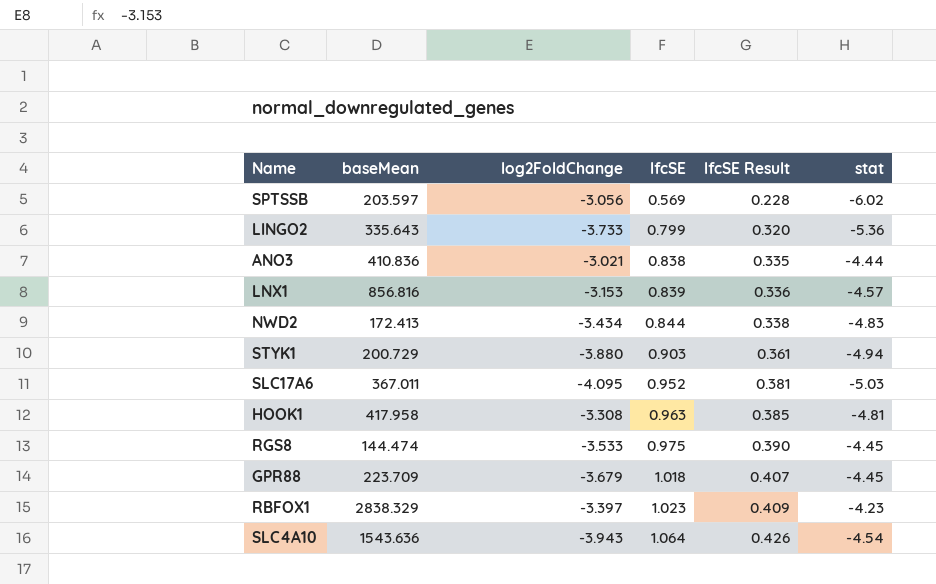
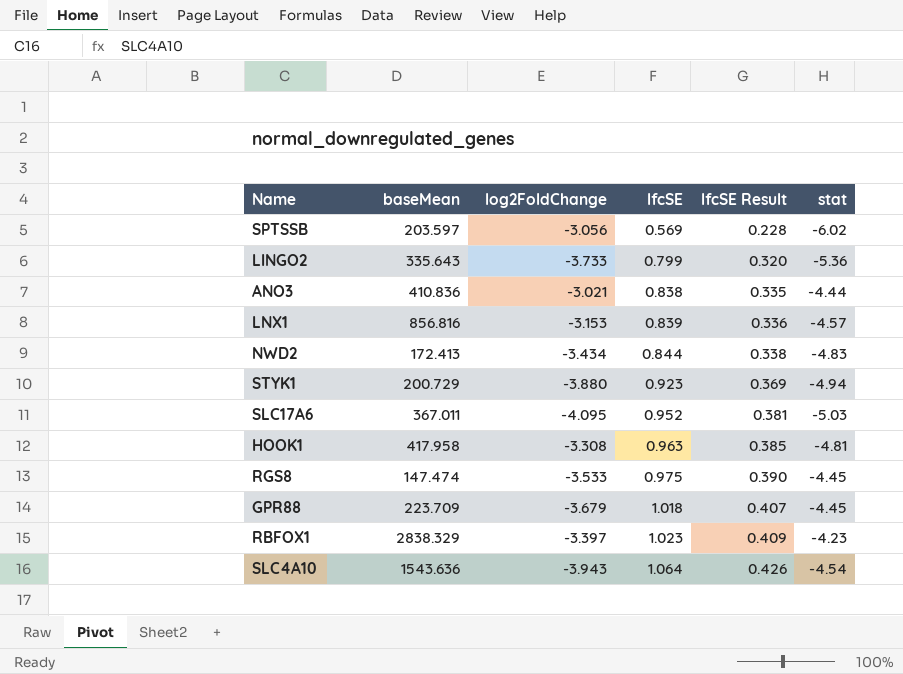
STYK1 | lfcSE: 0.903 -> 0.923
STYK1 | lfcSE Result: 0.361 -> 0.369
RGS8 | baseMean: 144.474 -> 147.474

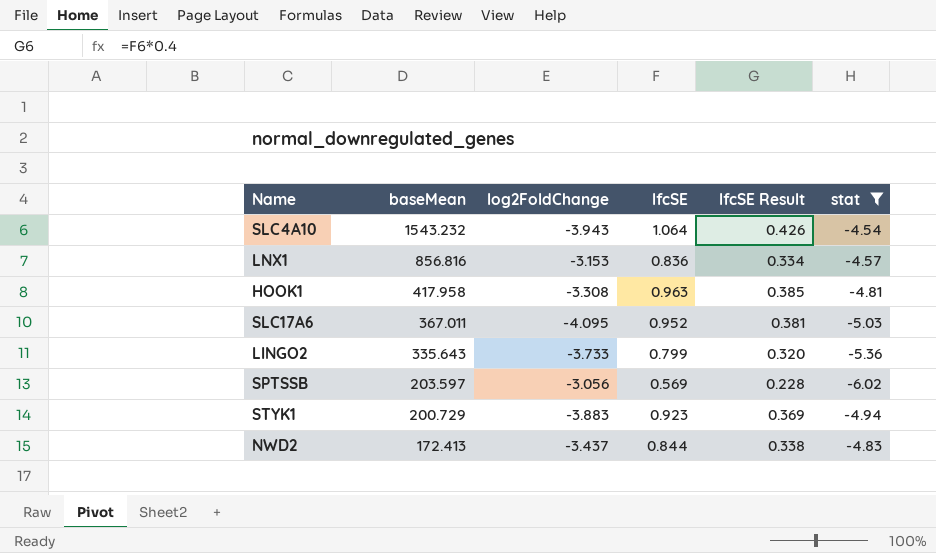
filter: none -> stat <= -4.54
row order: lfcSE ascending -> baseMean descending
SLC4A10 | baseMean: 1543.636 -> 1543.232
LNX1 | lfcSE: 0.839 -> 0.836
LNX1 | lfcSE Result: 0.336 -> 0.334
STYK1 | log2FoldChange: -3.880 -> -3.883
NWD2 | log2FoldChange: -3.434 -> -3.437

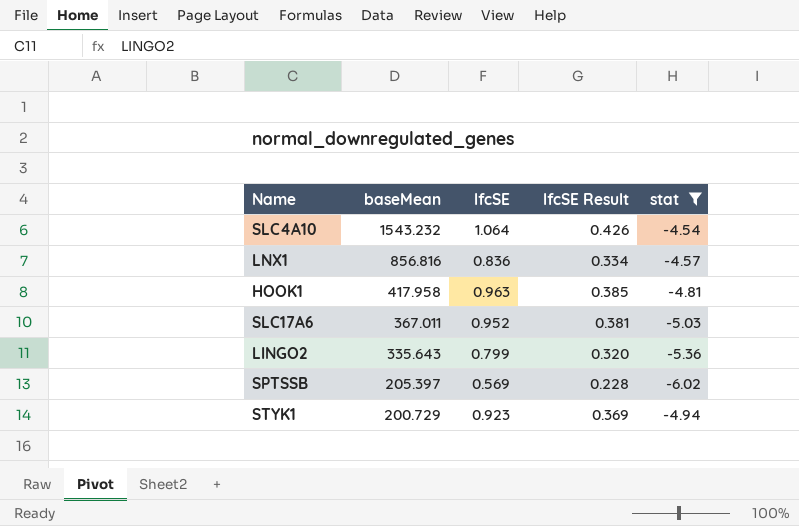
column log2FoldChange | position: 3 -> none
row NWD2: 172.413 | -3.437 | 0.844 | 0.338 | -4.83 -> none
SPTSSB | baseMean: 203.597 -> 205.397

